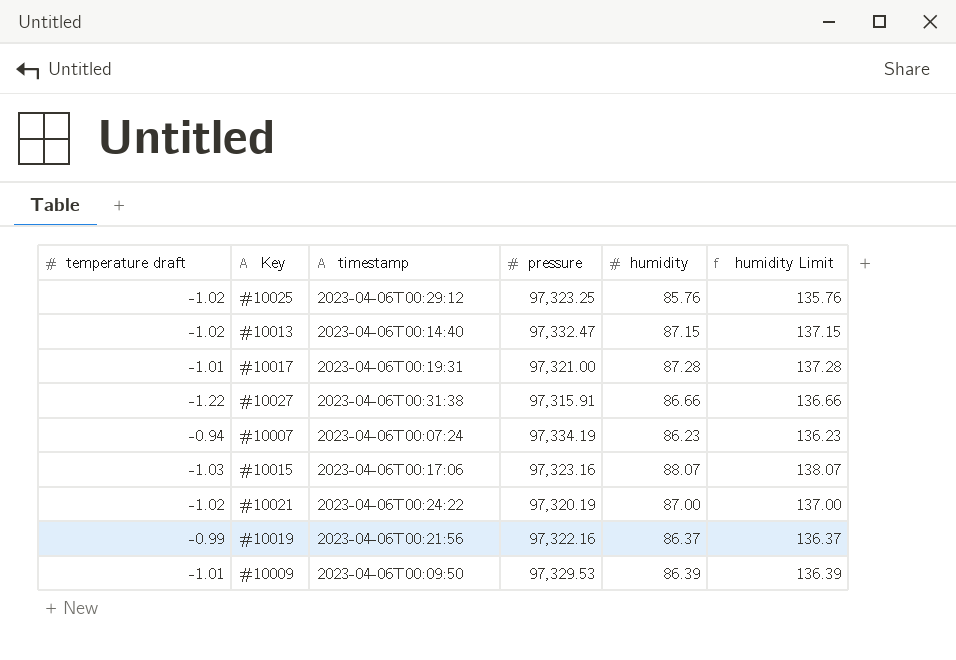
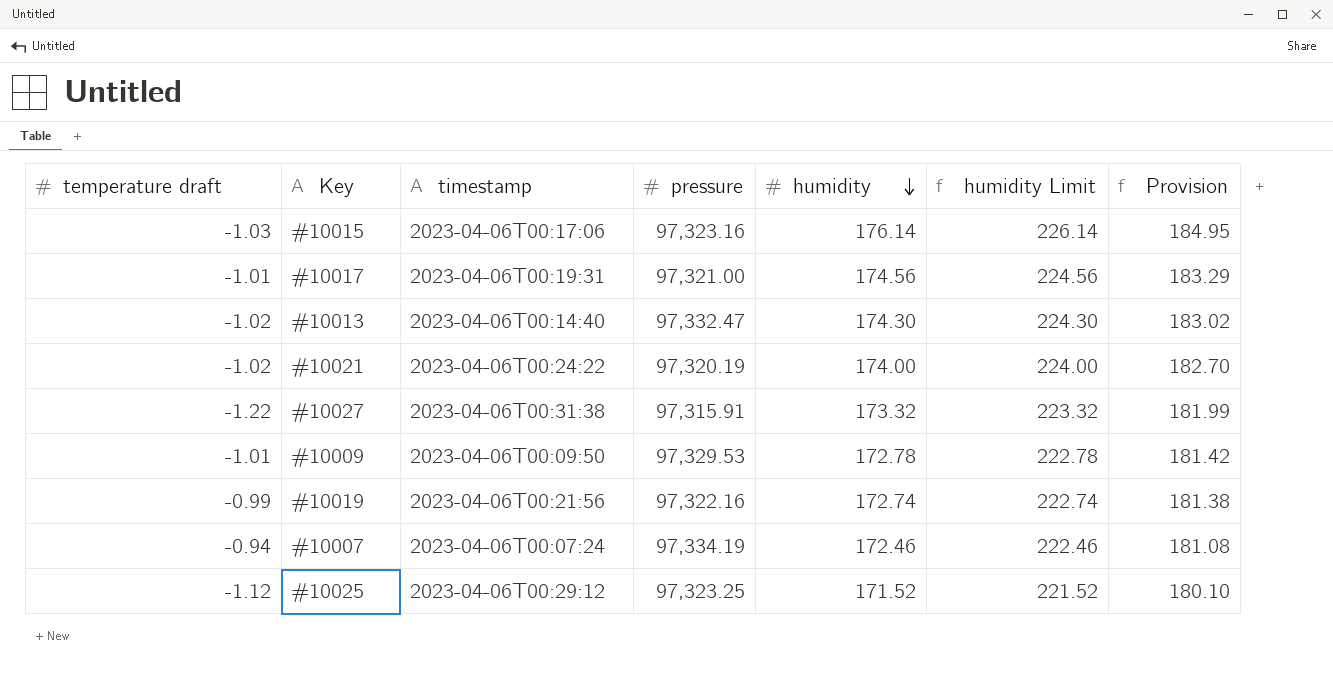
row order: none -> humidity descending
column Provision | formula: none -> [humidity] * 1.05
#10015 | humidity: 88.07 -> 176.14
#10015 | humidity Limit: 138.07 -> 226.14
#10017 | humidity: 87.28 -> 174.56
#10017 | humidity Limit: 137.28 -> 224.56
#10013 | humidity: 87.15 -> 174.30
#10013 | humidity Limit: 137.15 -> 224.30
#10021 | humidity: 87.00 -> 174.00
#10021 | humidity Limit: 137.00 -> 224.00
#10027 | humidity: 86.66 -> 173.32
#10027 | humidity Limit: 136.66 -> 223.32
#10009 | humidity: 86.39 -> 172.78
#10009 | humidity Limit: 136.39 -> 222.78
#10019 | humidity: 86.37 -> 172.74
#10019 | humidity Limit: 136.37 -> 222.74
#10007 | humidity: 86.23 -> 172.46
#10007 | humidity Limit: 136.23 -> 222.46
#10025 | temperature draft: -1.02 -> -1.12
#10025 | humidity: 85.76 -> 171.52
#10025 | humidity Limit: 135.76 -> 221.52

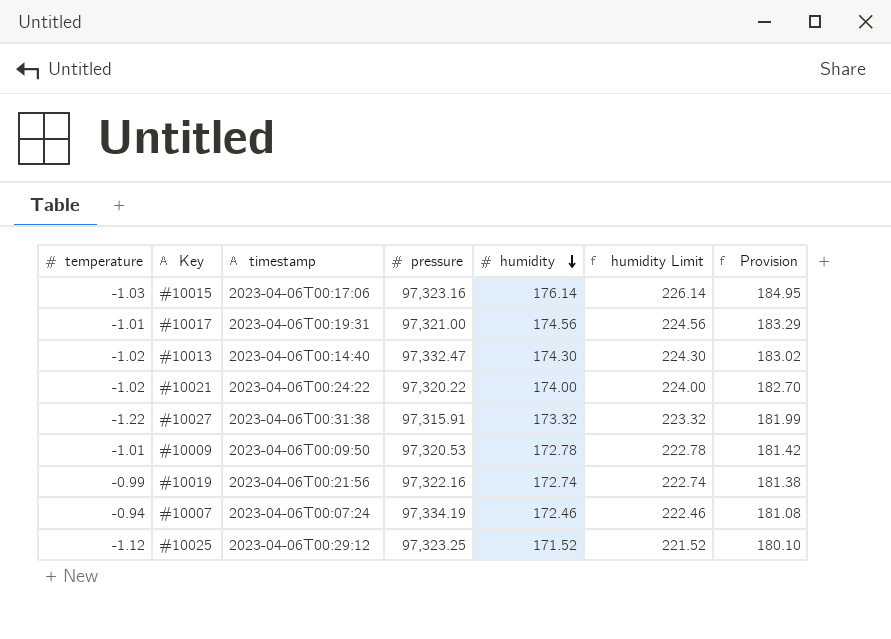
column name: temperature draft -> temperature
#10021 | pressure: 97,320.19 -> 97,320.22
#10009 | pressure: 97,329.53 -> 97,320.53

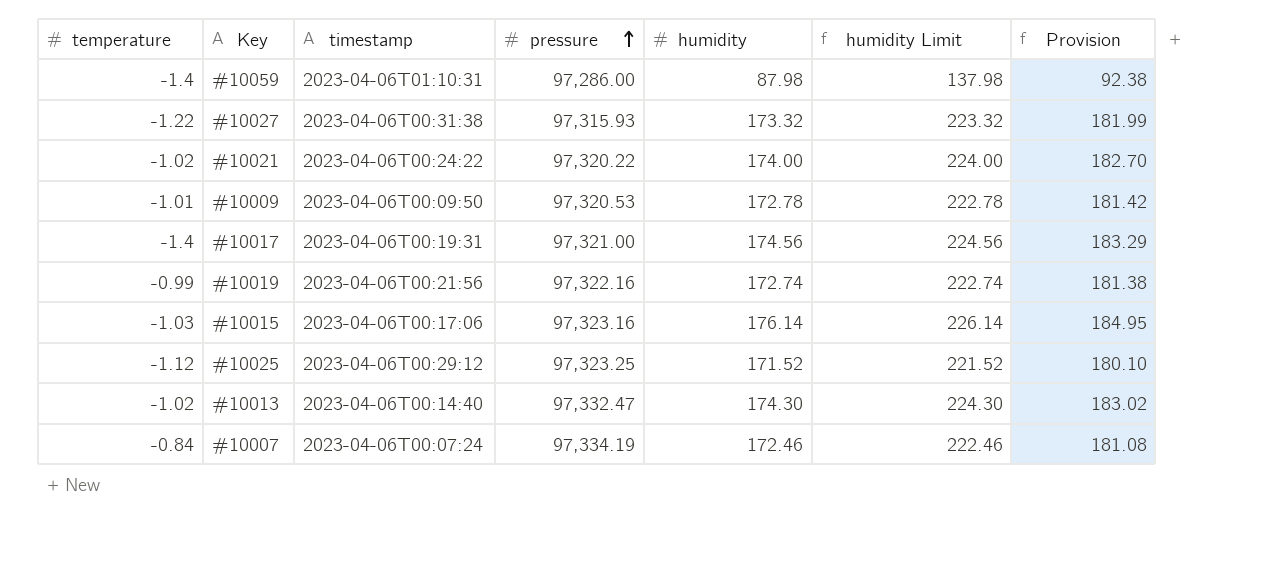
row order: humidity descending -> pressure ascending
row #10059: none -> -1.4 | 2023-04-06T01:10:31 | 97,286.00 | 87.98 | 137.98 | 92.38
#10027 | pressure: 97,315.91 -> 97,315.93
#10017 | temperature: -1.01 -> -1.4
#10007 | temperature: -0.94 -> -0.84

